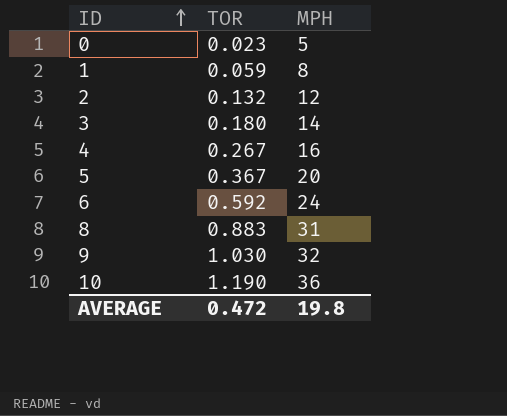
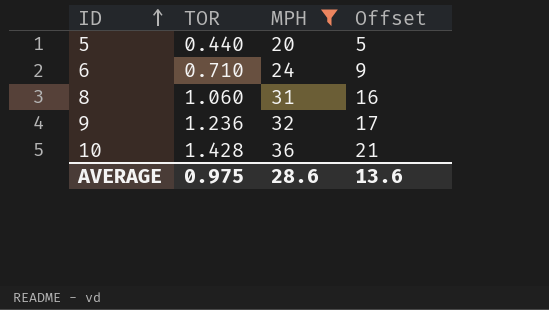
filter: none -> MPH >= 20
column Offset | formula: none -> [MPH] - 15
5 | TOR: 0.367 -> 0.440
6 | TOR: 0.592 -> 0.710
8 | TOR: 0.883 -> 1.060
9 | TOR: 1.030 -> 1.236
10 | TOR: 1.190 -> 1.428
AVERAGE | TOR: 0.472 -> 0.975
AVERAGE | MPH: 19.8 -> 28.6

